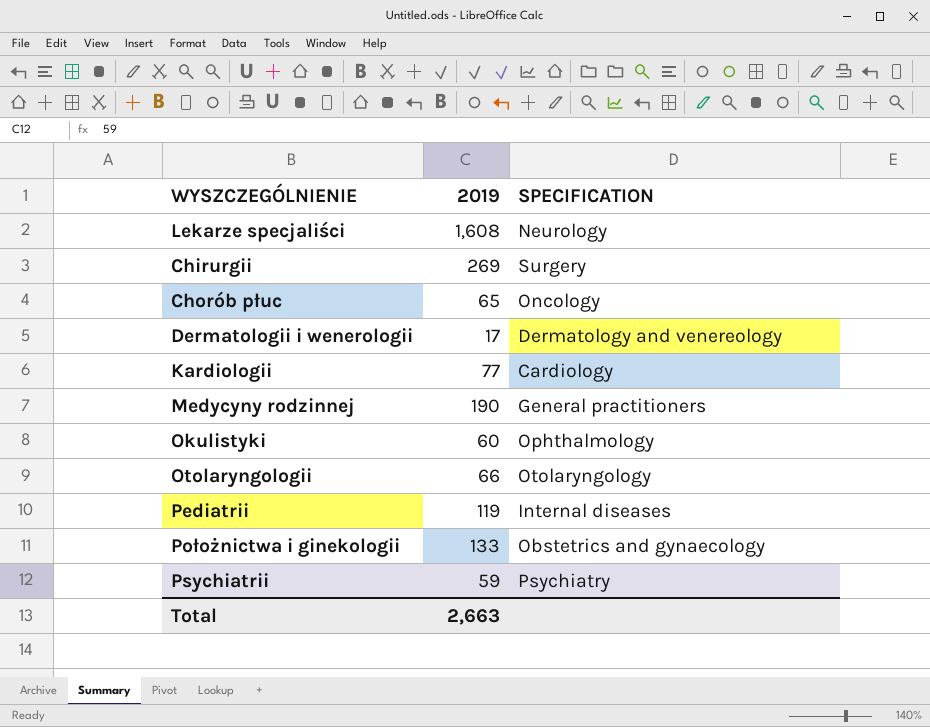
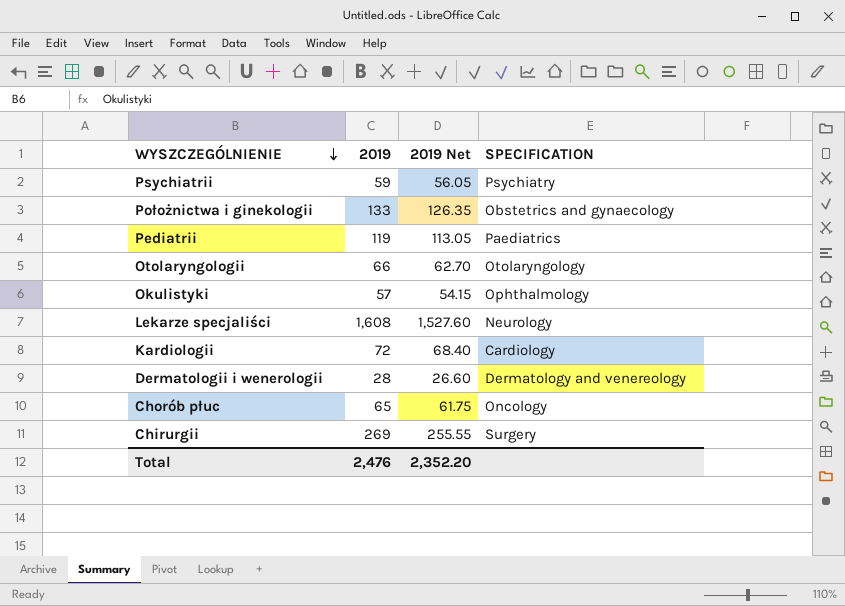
row order: none -> WYSZCZEGÓLNIENIE descending
column 2019 Net | formula: none -> [2019] * 0.95
row Medycyny rodzinnej: 190 | General practitioners -> none
Pediatrii | SPECIFICATION: Internal diseases -> Paediatrics
Okulistyki | 2019: 60 -> 57
Kardiologii | 2019: 77 -> 72
Dermatologii i wenerologii | 2019: 17 -> 28
Total | 2019: 2,663 -> 2,476

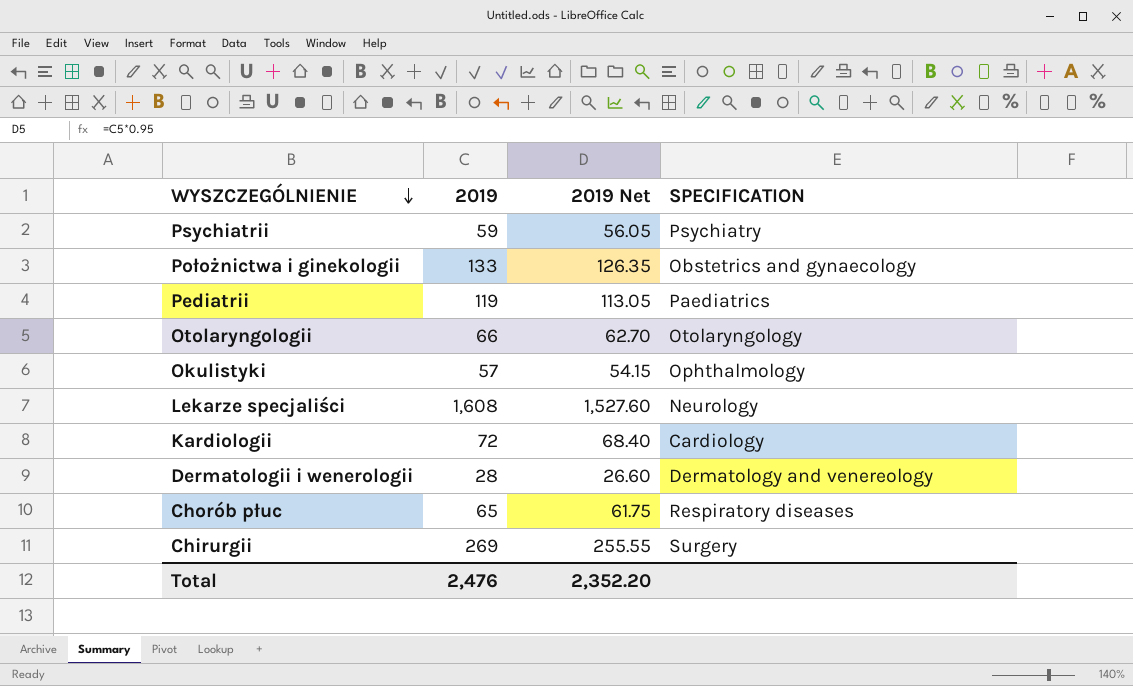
Chorób płuc | SPECIFICATION: Oncology -> Respiratory diseases

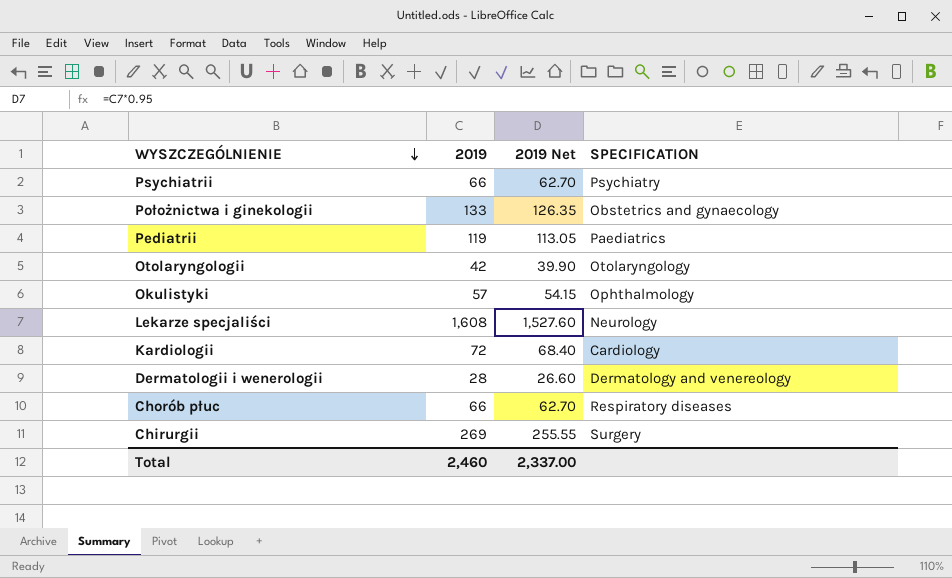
Psychiatrii | 2019: 59 -> 66
Psychiatrii | 2019 Net: 56.05 -> 62.70
Otolaryngologii | 2019: 66 -> 42
Otolaryngologii | 2019 Net: 62.70 -> 39.90
Chorób płuc | 2019: 65 -> 66
Chorób płuc | 2019 Net: 61.75 -> 62.70
Total | 2019: 2,476 -> 2,460
Total | 2019 Net: 2,352.20 -> 2,337.00

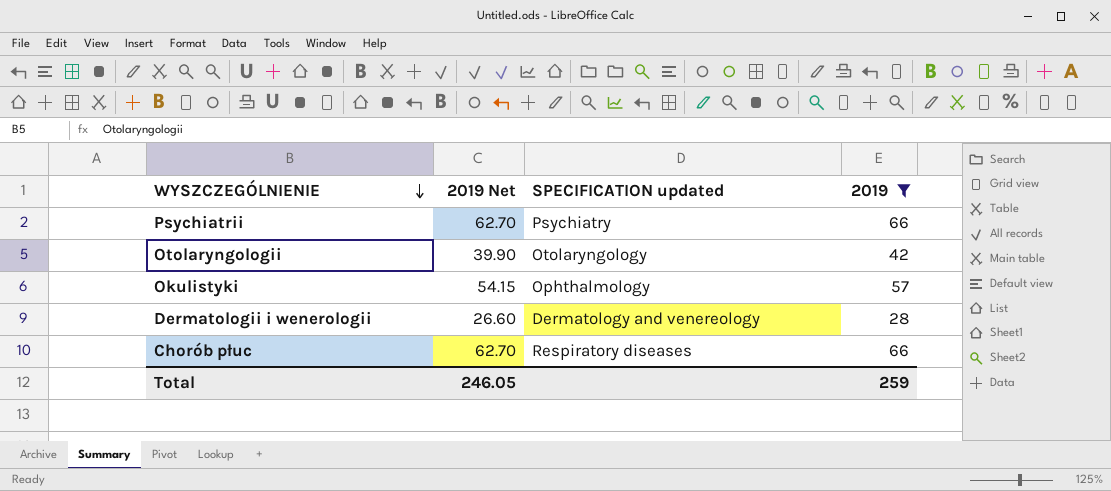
filter: none -> 2019 <= 66
column name: SPECIFICATION -> SPECIFICATION updated
column 2019 | position: 2 -> 4
Total | 2019 Net: 2,337.00 -> 246.05
Total | 2019: 2,460 -> 259

